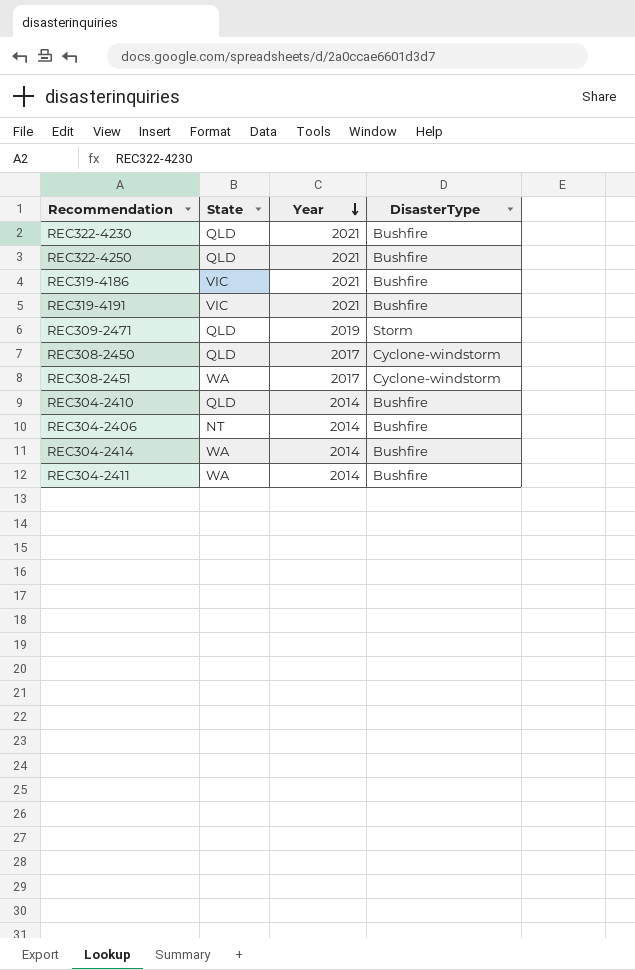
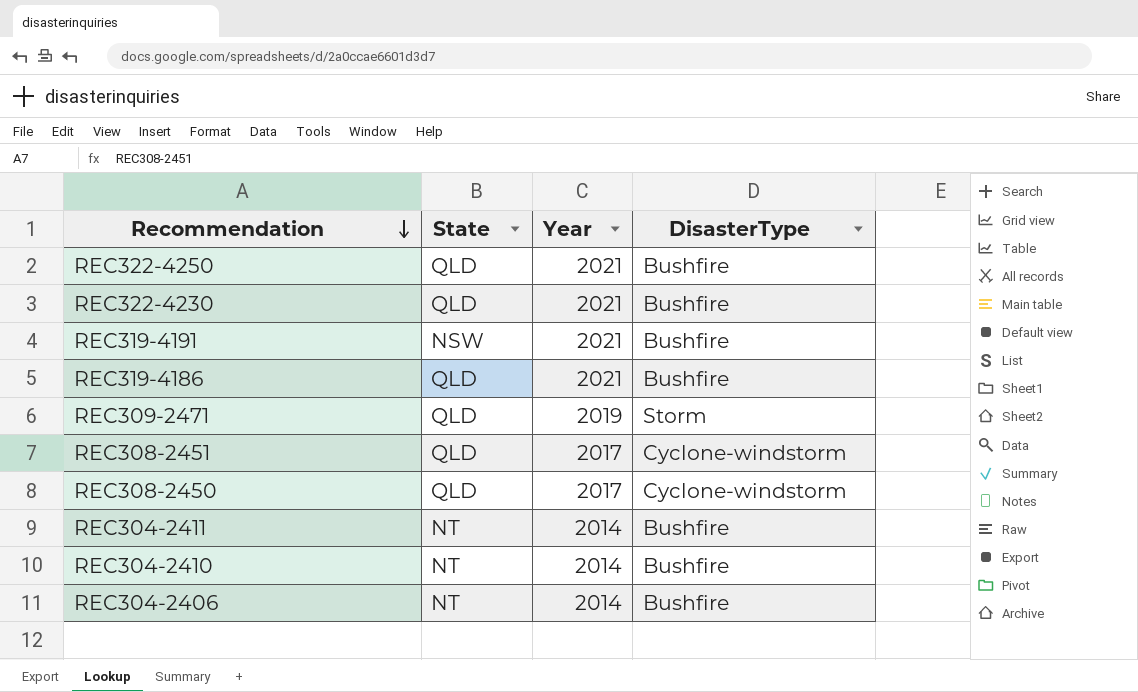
row order: Year descending -> Recommendation descending
row REC304-2414: WA | 2014 | Bushfire -> none
REC319-4191 | State: VIC -> NSW
REC319-4186 | State: VIC -> QLD
REC308-2451 | State: WA -> QLD
REC304-2411 | State: WA -> NT
REC304-2410 | State: QLD -> NT

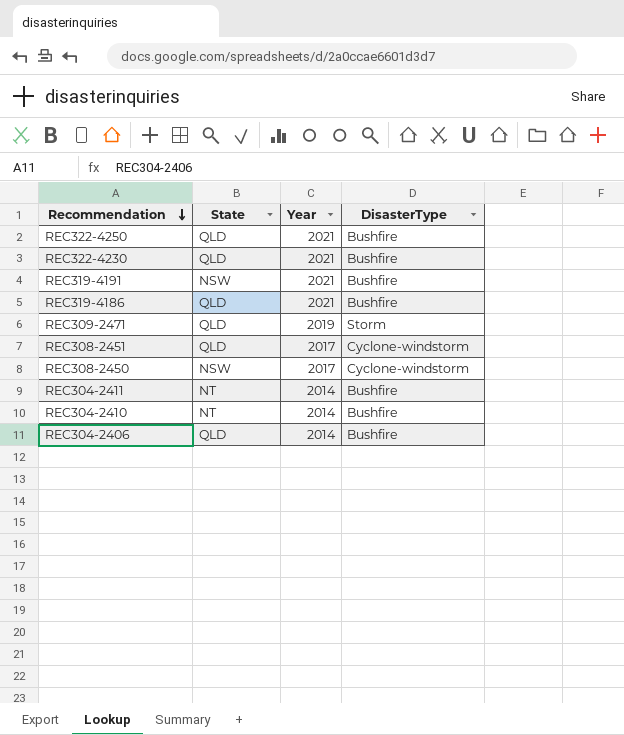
REC308-2450 | State: QLD -> NSW
REC304-2406 | State: NT -> QLD

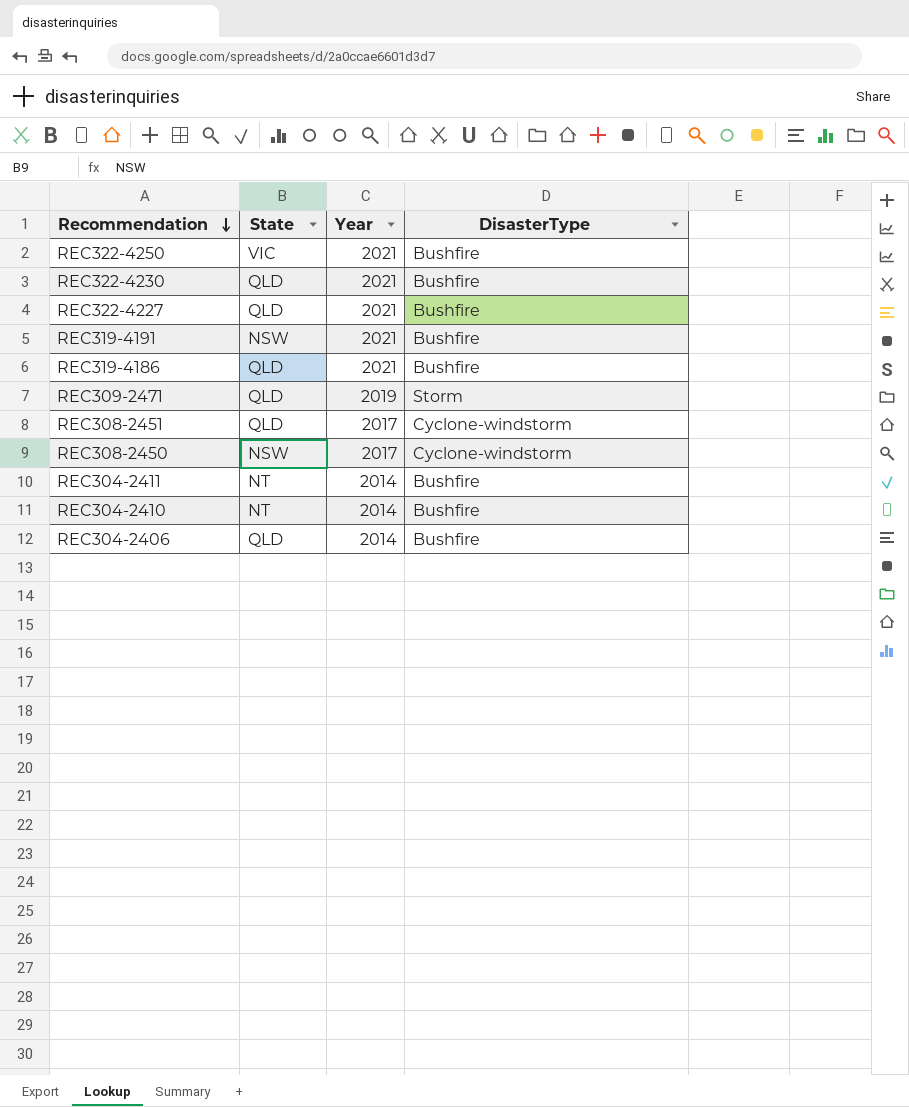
REC322-4250 | State: QLD -> VIC
row REC322-4227: none -> QLD | 2021 | Bushfire

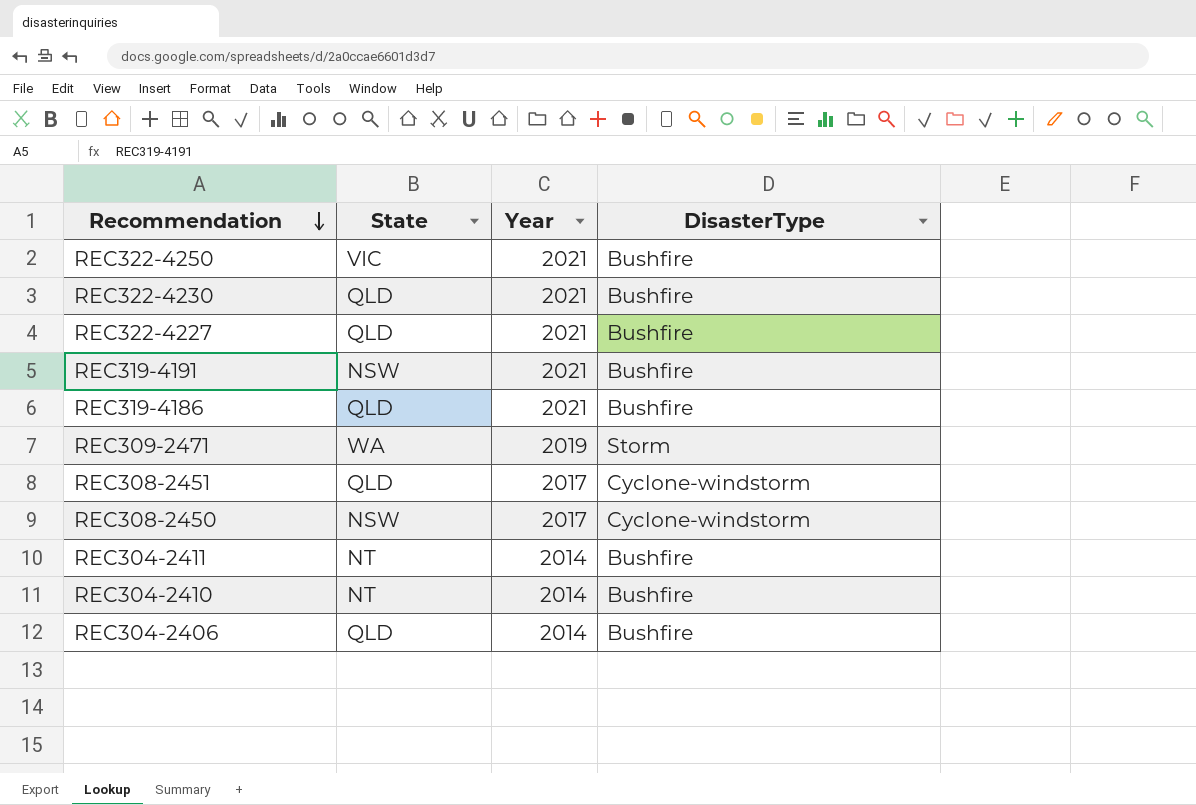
REC309-2471 | State: QLD -> WA

